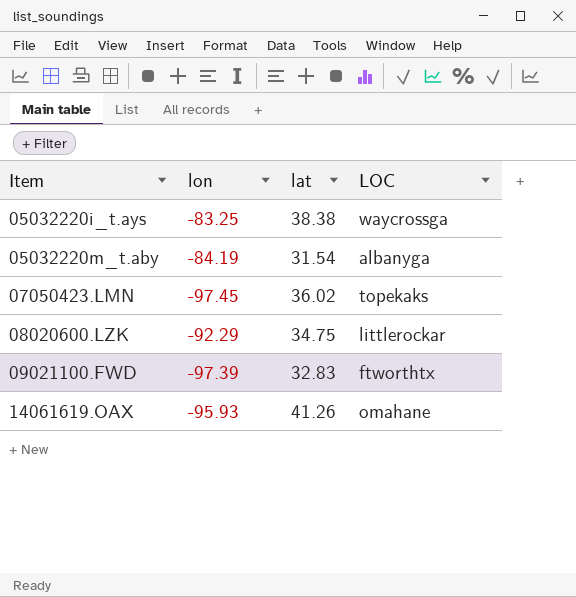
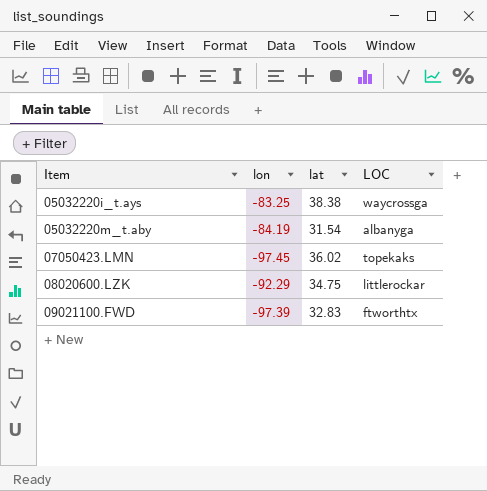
row 14061619.OAX: -95.93 | 41.26 | omahane -> none

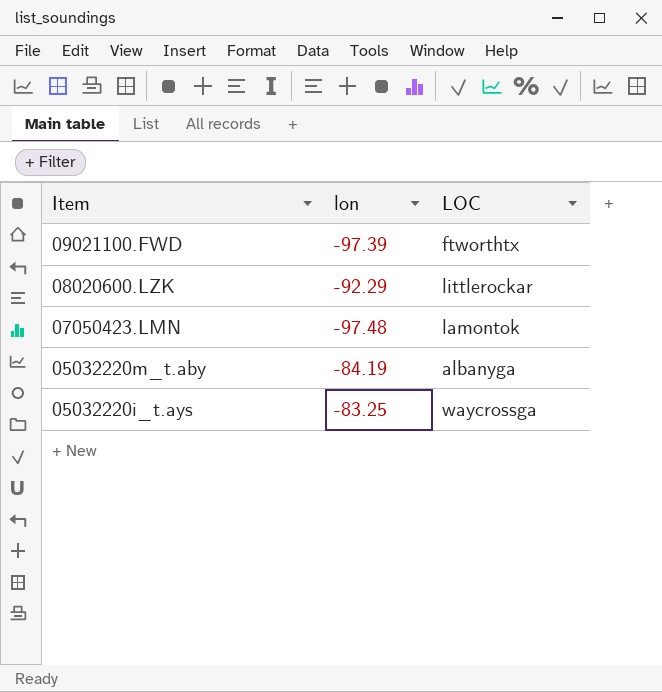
row order: Item ascending -> Item descending
column lat | position: 3 -> none
07050423.LMN | lon: -97.45 -> -97.48
07050423.LMN | LOC: topekaks -> lamontok

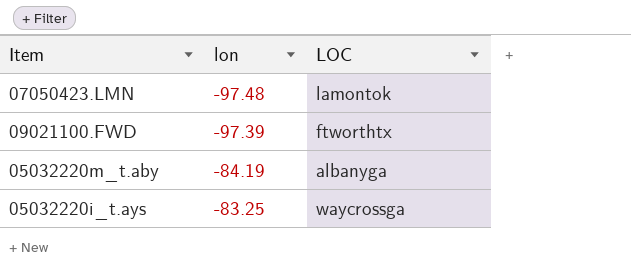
row order: Item descending -> lon ascending
row 08020600.LZK: -92.29 | littlerockar -> none

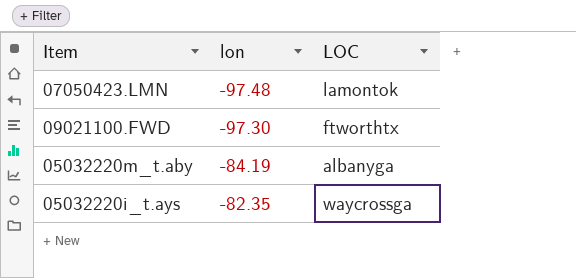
09021100.FWD | lon: -97.39 -> -97.30
05032220i_t.ays | lon: -83.25 -> -82.35

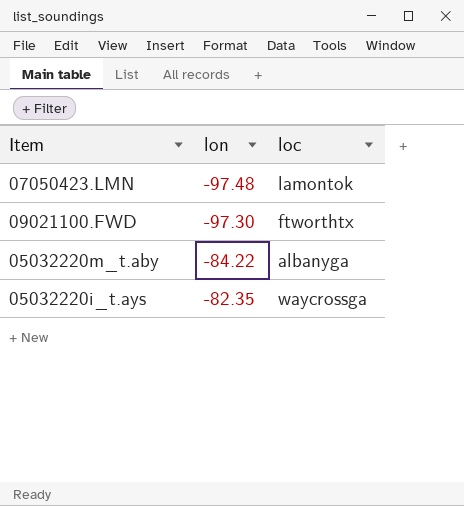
column name: LOC -> loc
05032220m_t.aby | lon: -84.19 -> -84.22

